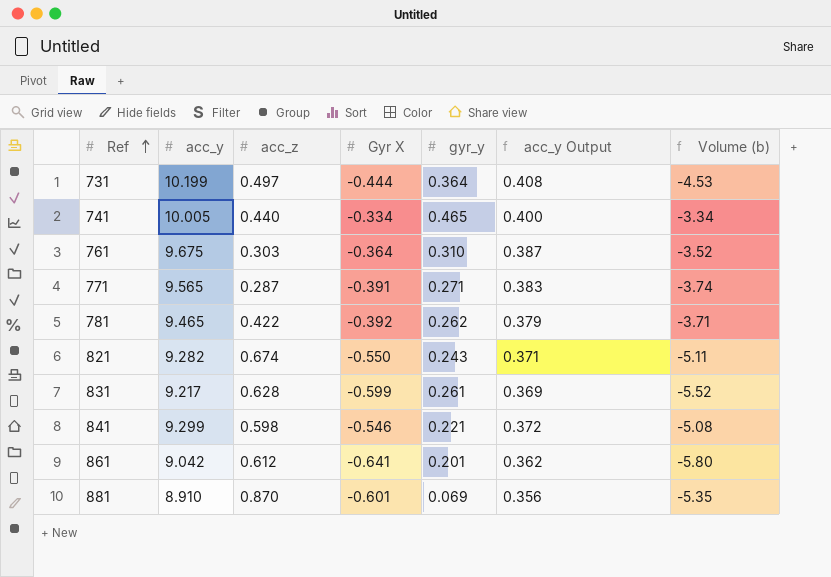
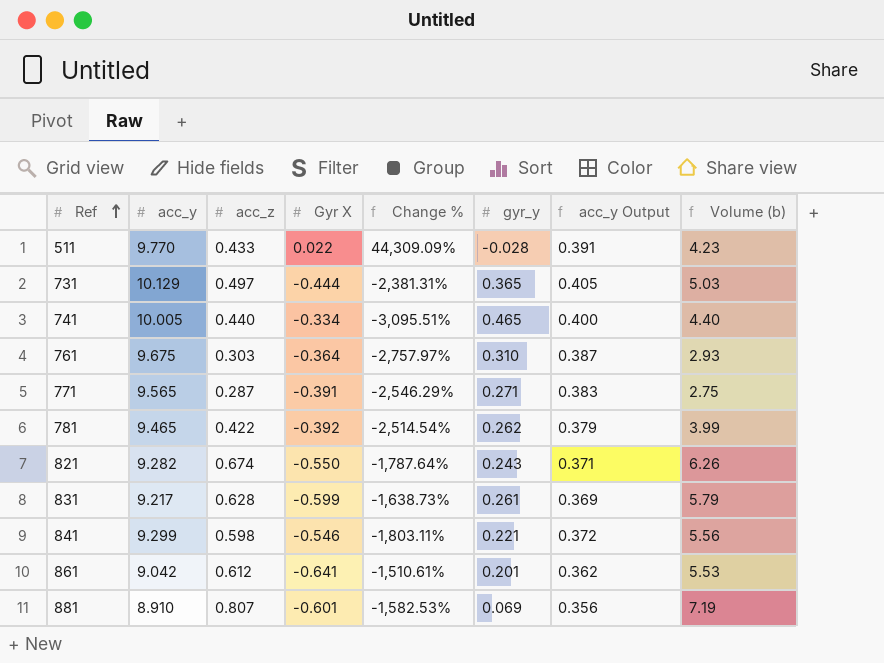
column Change % | formula: none -> ([acc_y] - [Gyr X]) / [Gyr X]
column Volume (b) | formula: [acc_y] * [Gyr X] -> [acc_y] * [acc_z]
row 511: none -> 9.770 | 0.433 | 0.022 | 44,309.09% | -0.028 | 0.391 | 4.23
731 | acc_y: 10.199 -> 10.129
731 | gyr_y: 0.364 -> 0.365
731 | acc_y Output: 0.408 -> 0.405
881 | acc_z: 0.870 -> 0.807

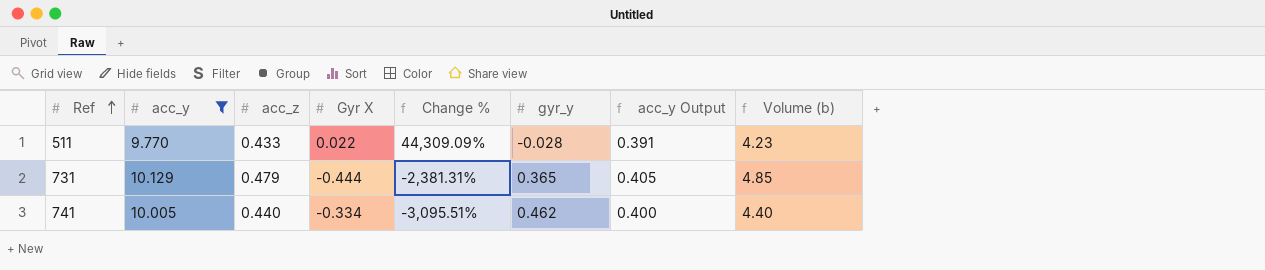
filter: none -> acc_y >= 9.770
731 | acc_z: 0.497 -> 0.479
731 | Volume (b): 5.03 -> 4.85
741 | gyr_y: 0.465 -> 0.462

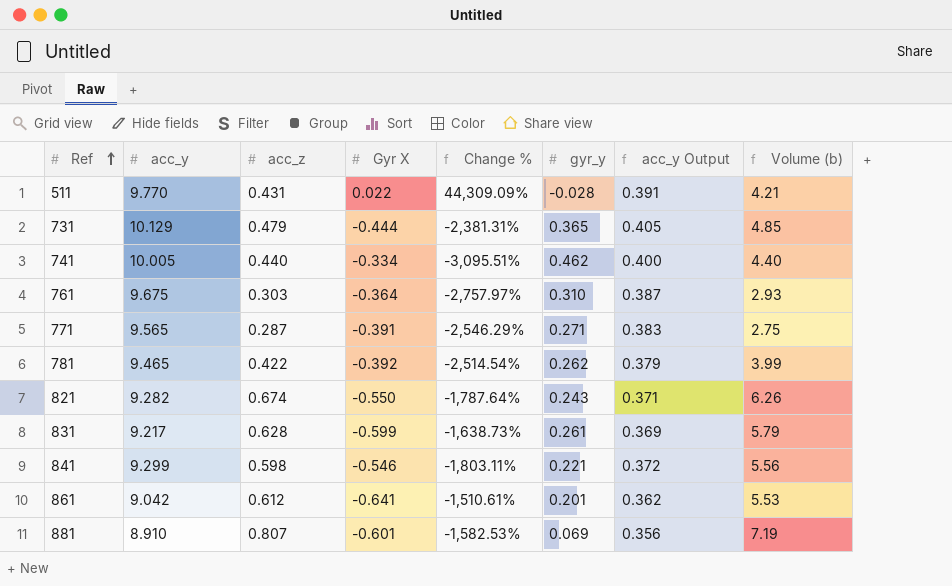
filter: acc_y >= 9.770 -> none
511 | acc_z: 0.433 -> 0.431
511 | Volume (b): 4.23 -> 4.21

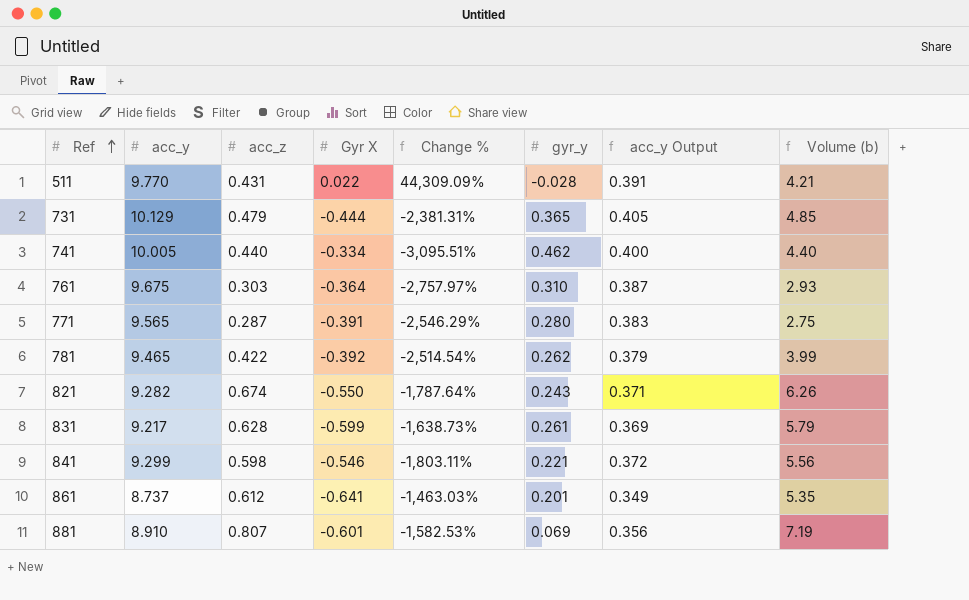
771 | gyr_y: 0.271 -> 0.280
861 | acc_y: 9.042 -> 8.737
861 | Change %: -1,510.61% -> -1,463.03%
861 | acc_y Output: 0.362 -> 0.349
861 | Volume (b): 5.53 -> 5.35

